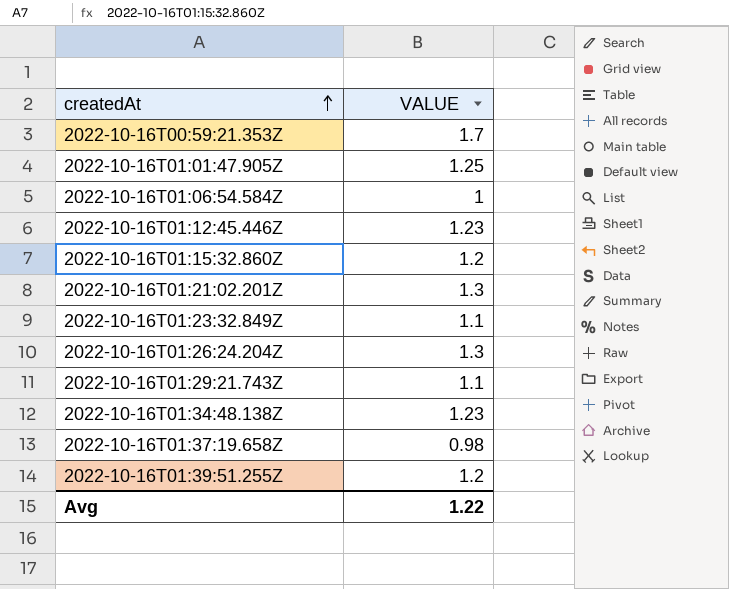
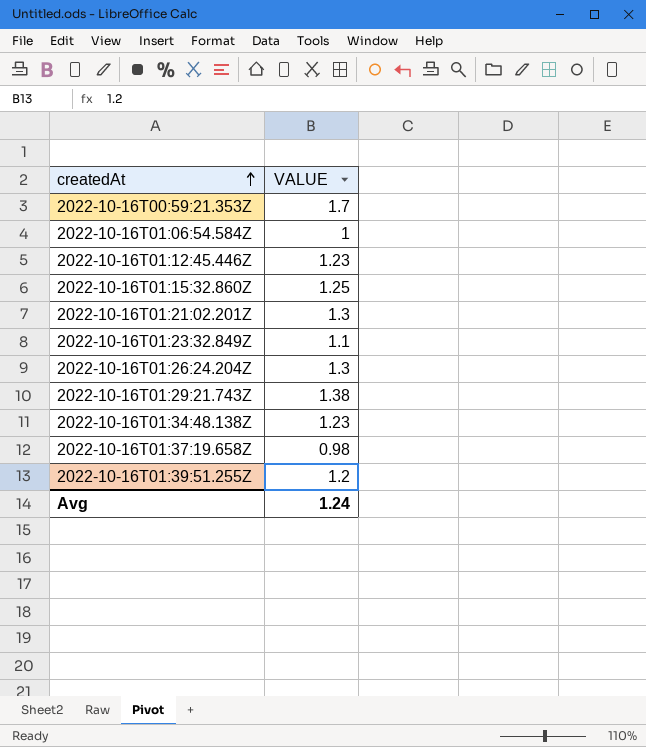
row 2022-10-16T01:01:47.905Z: 1.25 -> none
2022-10-16T01:15:32.860Z | VALUE: 1.2 -> 1.25
2022-10-16T01:29:21.743Z | VALUE: 1.1 -> 1.38
Avg | VALUE: 1.22 -> 1.24

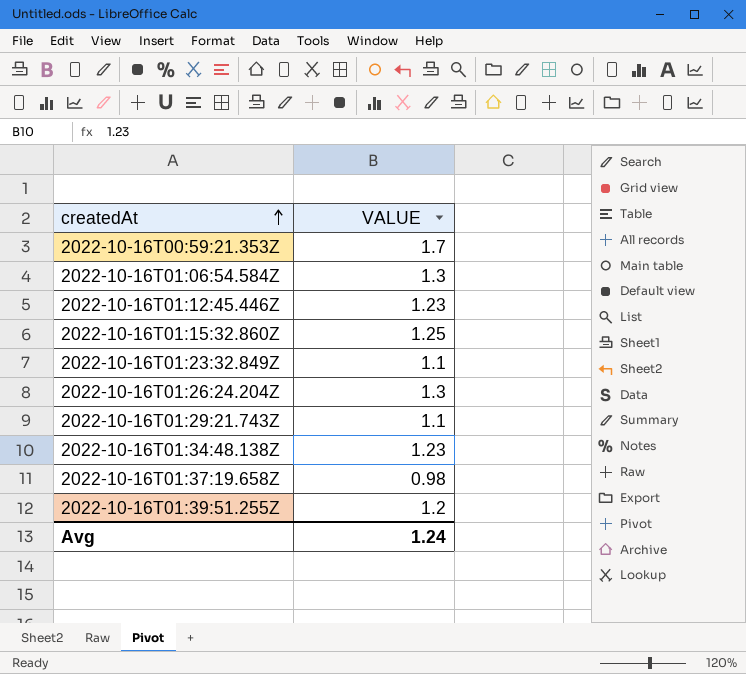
row 2022-10-16T01:21:02.201Z: 1.3 -> none
2022-10-16T01:06:54.584Z | VALUE: 1 -> 1.3
2022-10-16T01:29:21.743Z | VALUE: 1.38 -> 1.1

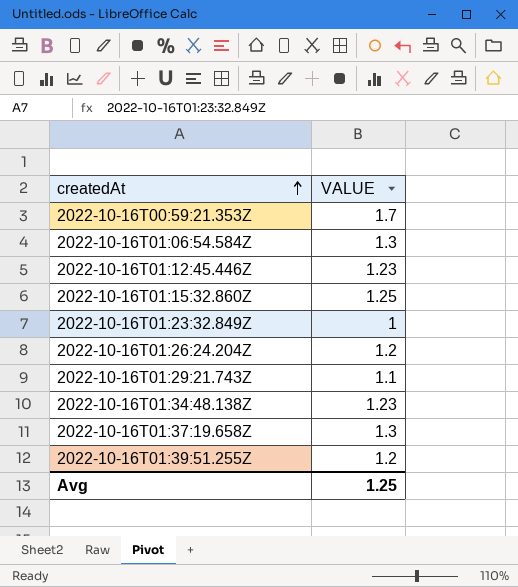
2022-10-16T01:23:32.849Z | VALUE: 1.1 -> 1
2022-10-16T01:26:24.204Z | VALUE: 1.3 -> 1.2
2022-10-16T01:37:19.658Z | VALUE: 0.98 -> 1.3
Avg | VALUE: 1.24 -> 1.25

